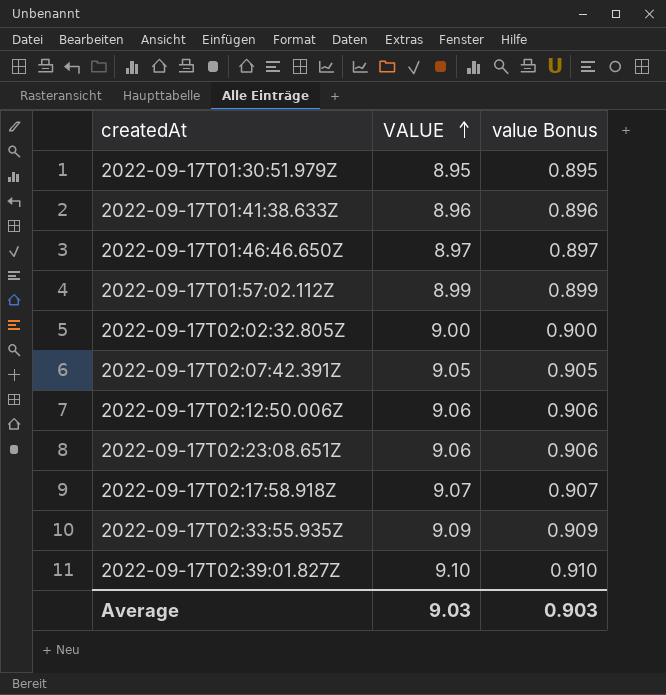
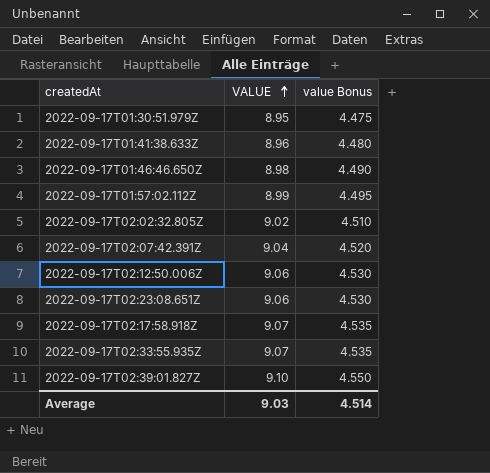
column value Bonus | formula: [VALUE] * 0.1 -> [VALUE] * 0.5
2022-09-17T01:46:46.650Z | VALUE: 8.97 -> 8.98
2022-09-17T02:02:32.805Z | VALUE: 9.00 -> 9.02
2022-09-17T02:07:42.391Z | VALUE: 9.05 -> 9.04
2022-09-17T02:33:55.935Z | VALUE: 9.09 -> 9.07
Average | value Bonus: 0.903 -> 4.514

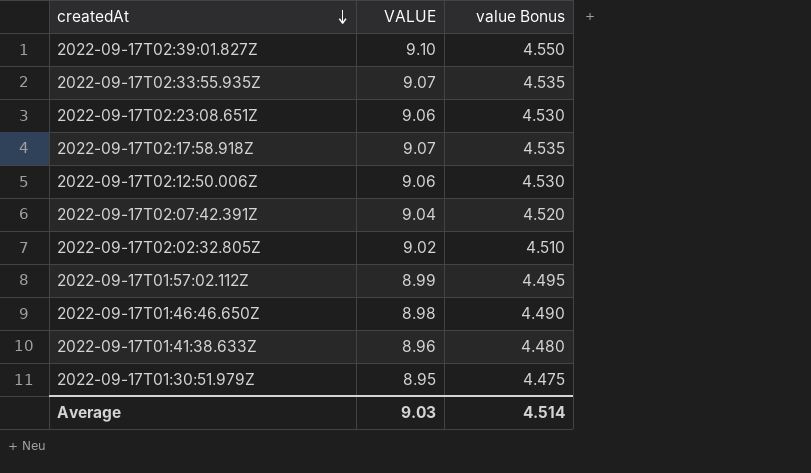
row order: VALUE ascending -> createdAt descending

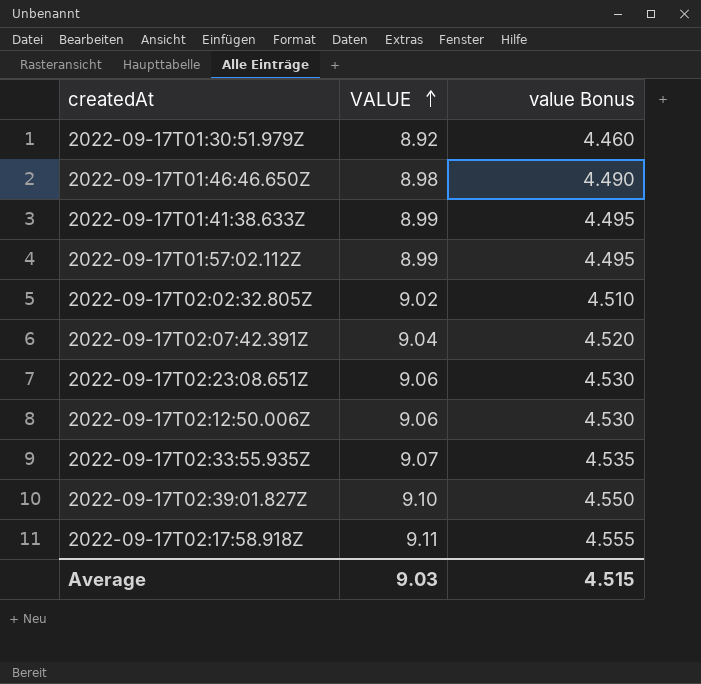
row order: createdAt descending -> VALUE ascending
2022-09-17T01:30:51.979Z | VALUE: 8.95 -> 8.92
2022-09-17T01:30:51.979Z | value Bonus: 4.475 -> 4.460
2022-09-17T01:41:38.633Z | VALUE: 8.96 -> 8.99
2022-09-17T01:41:38.633Z | value Bonus: 4.480 -> 4.495
2022-09-17T02:17:58.918Z | VALUE: 9.07 -> 9.11
2022-09-17T02:17:58.918Z | value Bonus: 4.535 -> 4.555
Average | value Bonus: 4.514 -> 4.515

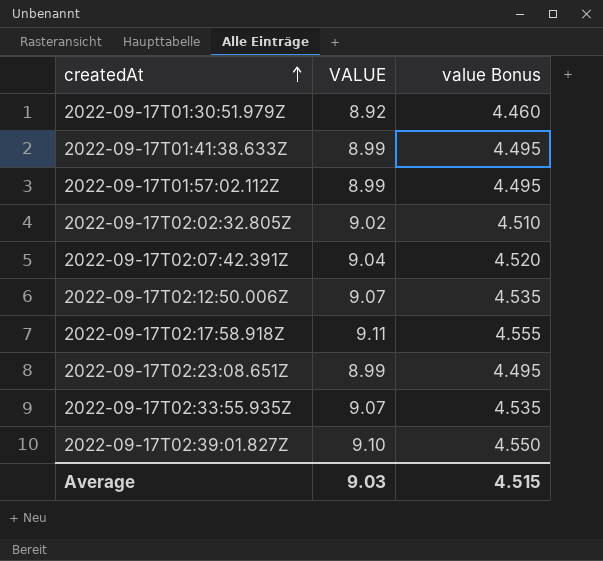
row order: VALUE ascending -> createdAt ascending
row 2022-09-17T01:46:46.650Z: 8.98 | 4.490 -> none
2022-09-17T02:12:50.006Z | VALUE: 9.06 -> 9.07
2022-09-17T02:12:50.006Z | value Bonus: 4.530 -> 4.535
2022-09-17T02:23:08.651Z | VALUE: 9.06 -> 8.99
2022-09-17T02:23:08.651Z | value Bonus: 4.530 -> 4.495

